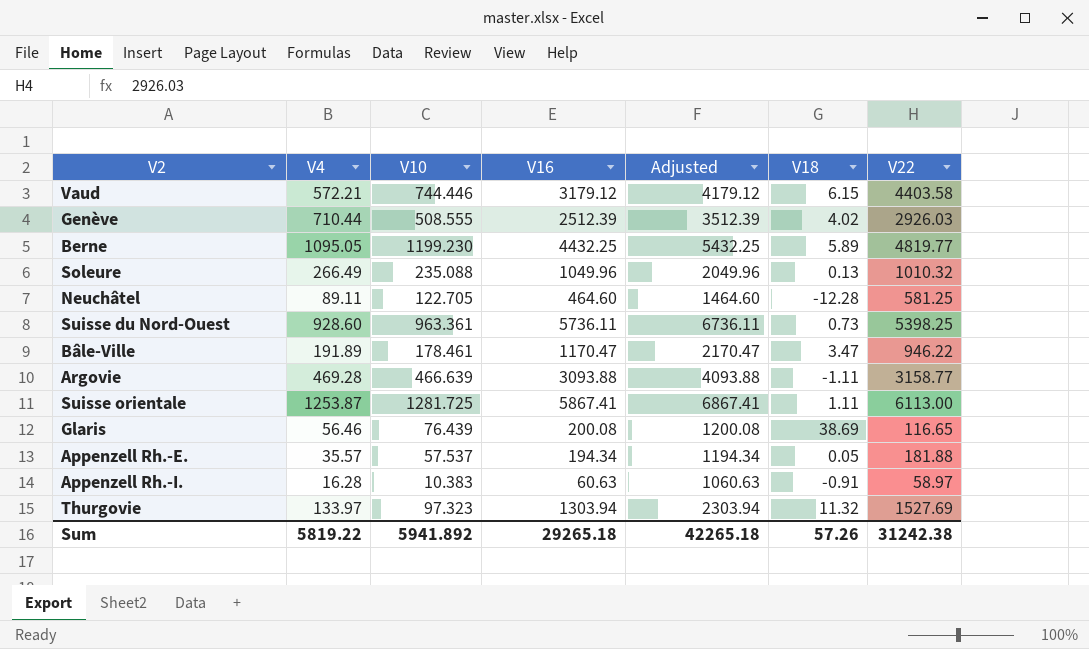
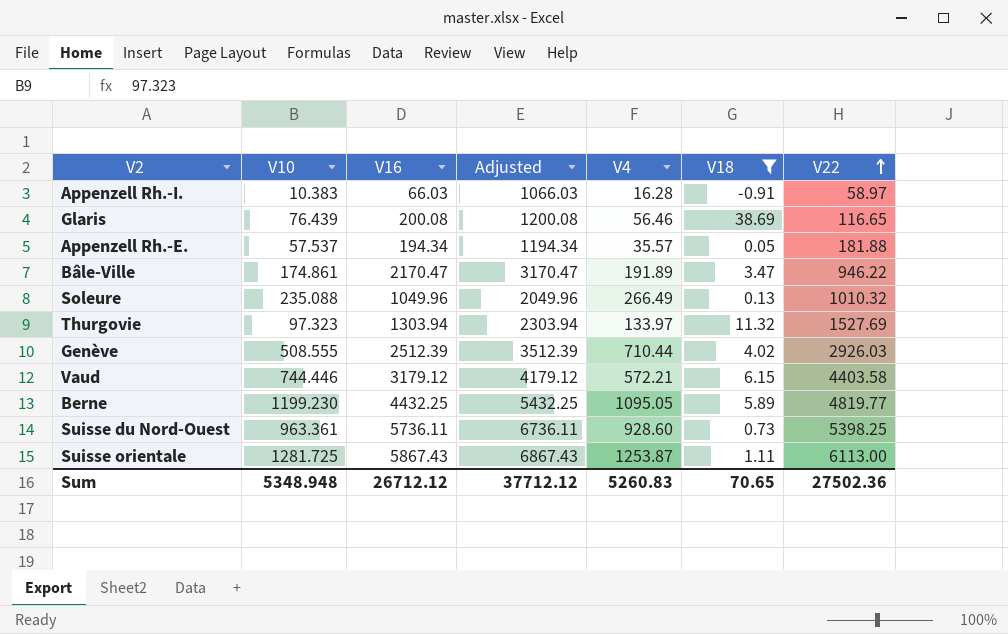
filter: none -> V18 >= -0.91
row order: none -> V22 ascending
column V4 | position: 2 -> 5
Appenzell Rh.-I. | V16: 60.63 -> 66.03
Appenzell Rh.-I. | Adjusted: 1060.63 -> 1066.03
Bâle-Ville | V10: 178.461 -> 174.861
Bâle-Ville | V16: 1170.47 -> 2170.47
Bâle-Ville | Adjusted: 2170.47 -> 3170.47
Suisse orientale | V16: 5867.41 -> 5867.43
Suisse orientale | Adjusted: 6867.41 -> 6867.43
Sum | V10: 5941.892 -> 5348.948
Sum | V16: 29265.18 -> 26712.12
Sum | Adjusted: 42265.18 -> 37712.12
Sum | V4: 5819.22 -> 5260.83
Sum | V18: 57.26 -> 70.65
Sum | V22: 31242.38 -> 27502.36

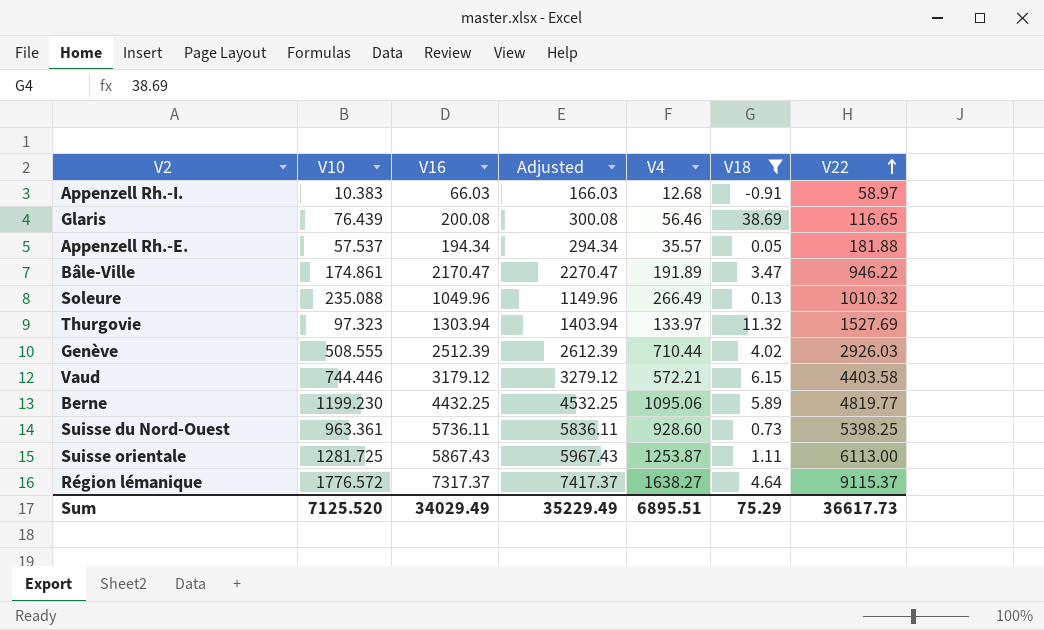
column Adjusted | formula: [V16] + 1000 -> [V16] + 100
Appenzell Rh.-I. | V4: 16.28 -> 12.68
Berne | V4: 1095.05 -> 1095.06
row Région lémanique: none -> 1776.572 | 7317.37 | 7417.37 | 1638.27 | 4.64 | 9115.37
Sum | V10: 5348.948 -> 7125.520
Sum | V16: 26712.12 -> 34029.49
Sum | Adjusted: 37712.12 -> 35229.49
Sum | V4: 5260.83 -> 6895.51
Sum | V18: 70.65 -> 75.29
Sum | V22: 27502.36 -> 36617.73

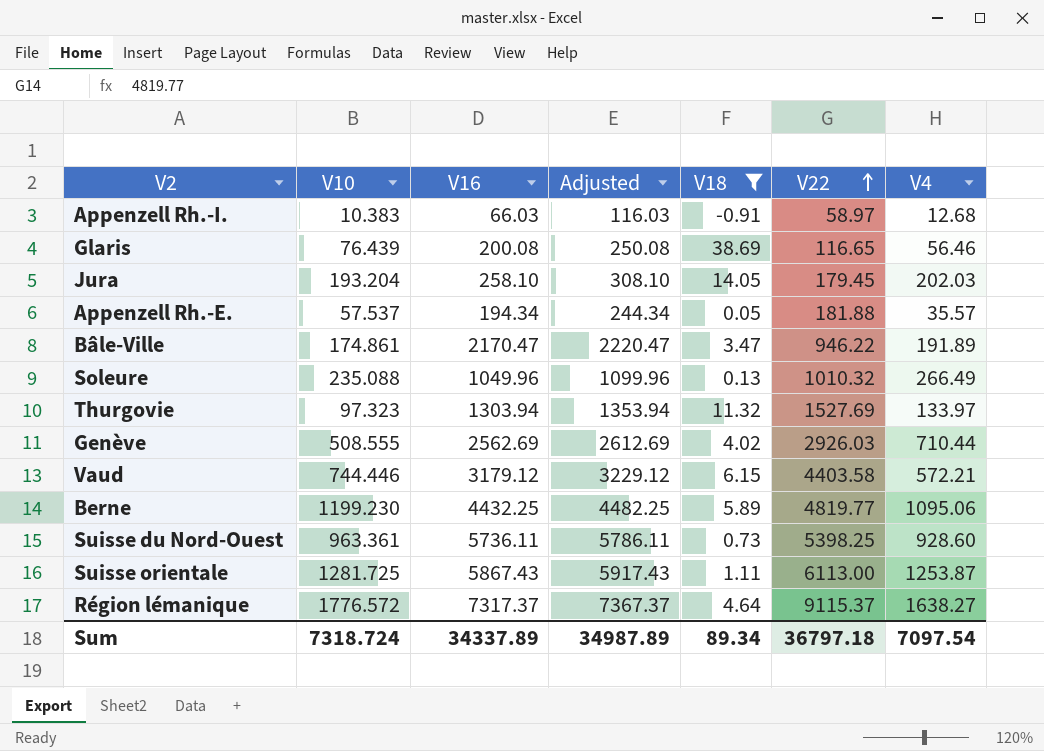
column Adjusted | formula: [V16] + 100 -> [V16] + 50
column V4 | position: 5 -> 7
row Jura: none -> 193.204 | 258.10 | 308.10 | 14.05 | 179.45 | 202.03
Genève | V16: 2512.39 -> 2562.69
Sum | V10: 7125.520 -> 7318.724
Sum | V16: 34029.49 -> 34337.89
Sum | Adjusted: 35229.49 -> 34987.89
Sum | V18: 75.29 -> 89.34
Sum | V22: 36617.73 -> 36797.18
Sum | V4: 6895.51 -> 7097.54

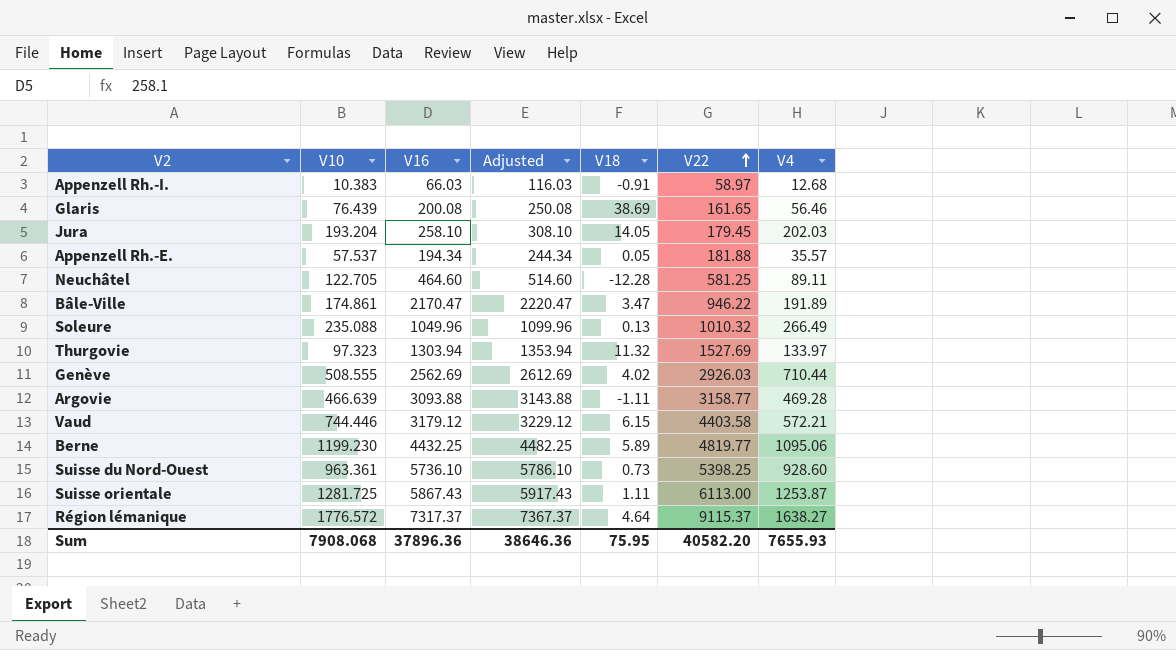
filter: V18 >= -0.91 -> none
Glaris | V22: 116.65 -> 161.65
Suisse du Nord-Ouest | V16: 5736.11 -> 5736.10
Suisse du Nord-Ouest | Adjusted: 5786.11 -> 5786.10
Sum | V10: 7318.724 -> 7908.068
Sum | V16: 34337.89 -> 37896.36
Sum | Adjusted: 34987.89 -> 38646.36
Sum | V18: 89.34 -> 75.95
Sum | V22: 36797.18 -> 40582.20
Sum | V4: 7097.54 -> 7655.93

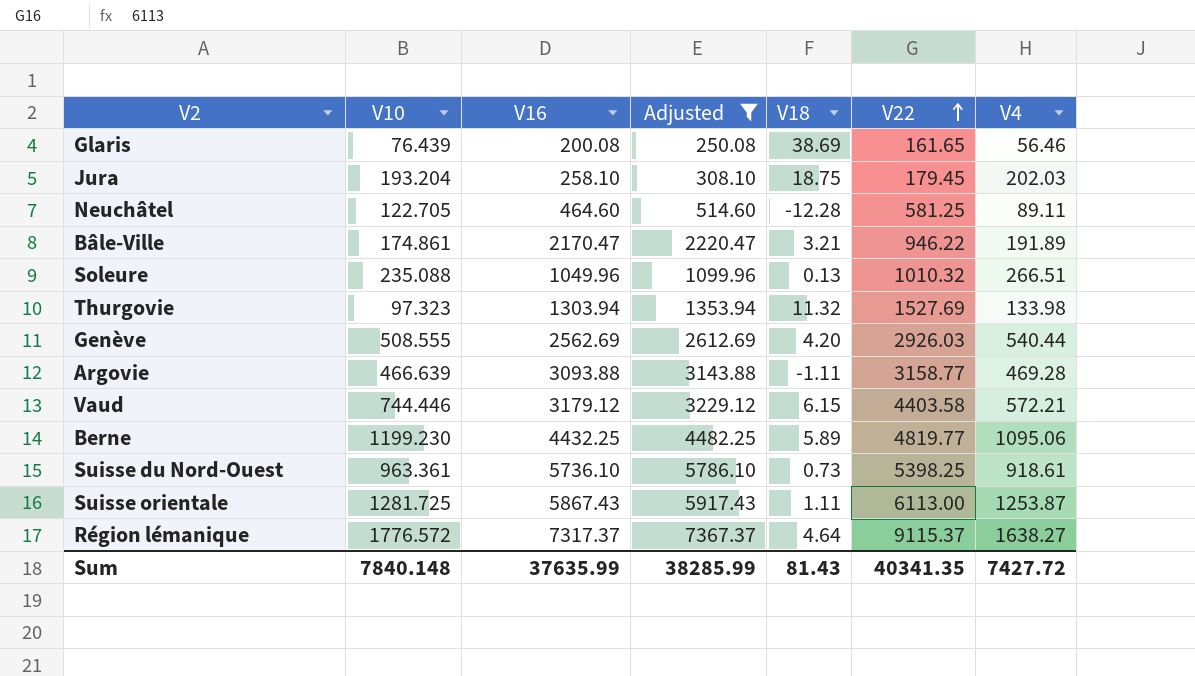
filter: none -> Adjusted >= 250.08
Jura | V18: 14.05 -> 18.75
Bâle-Ville | V18: 3.47 -> 3.21
Soleure | V4: 266.49 -> 266.51
Thurgovie | V4: 133.97 -> 133.98
Genève | V18: 4.02 -> 4.20
Genève | V4: 710.44 -> 540.44
Suisse du Nord-Ouest | V4: 928.60 -> 918.61
Sum | V10: 7908.068 -> 7840.148
Sum | V16: 37896.36 -> 37635.99
Sum | Adjusted: 38646.36 -> 38285.99
Sum | V18: 75.95 -> 81.43
Sum | V22: 40582.20 -> 40341.35
Sum | V4: 7655.93 -> 7427.72

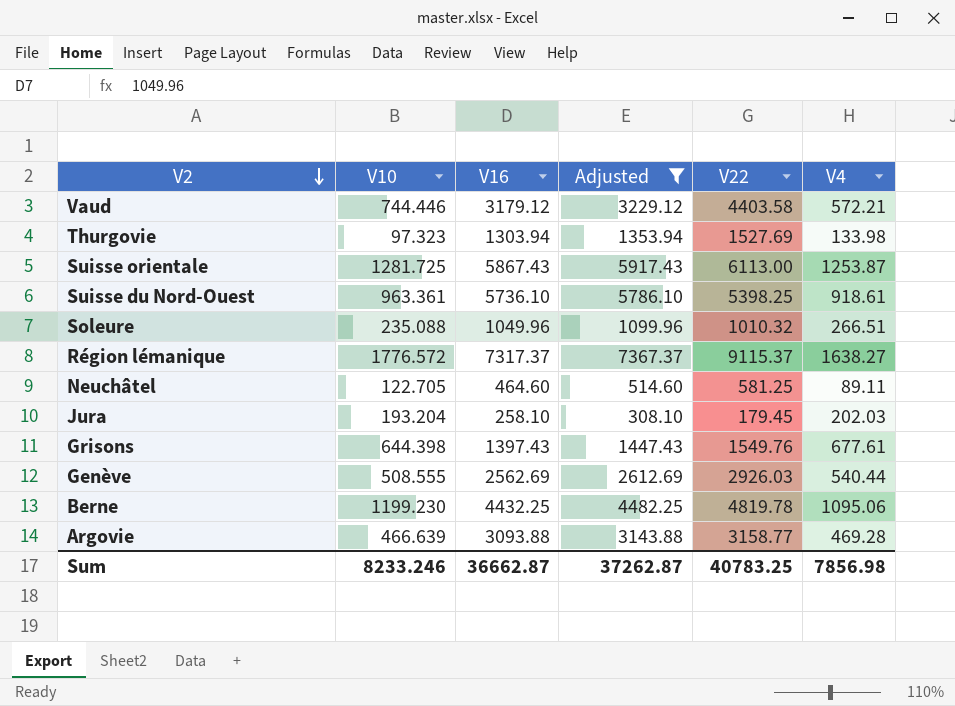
row order: V22 ascending -> V2 descending
column V18 | position: 5 -> none
row Glaris: 76.439 | 200.08 | 250.08 | 38.69 | 161.65 | 56.46 -> none
row Bâle-Ville: 174.861 | 2170.47 | 2220.47 | 3.21 | 946.22 | 191.89 -> none
row Grisons: none -> 644.398 | 1397.43 | 1447.43 | 1549.76 | 677.61
Berne | V22: 4819.77 -> 4819.78
Sum | V10: 7840.148 -> 8233.246
Sum | V16: 37635.99 -> 36662.87
Sum | Adjusted: 38285.99 -> 37262.87
Sum | V22: 40341.35 -> 40783.25
Sum | V4: 7427.72 -> 7856.98

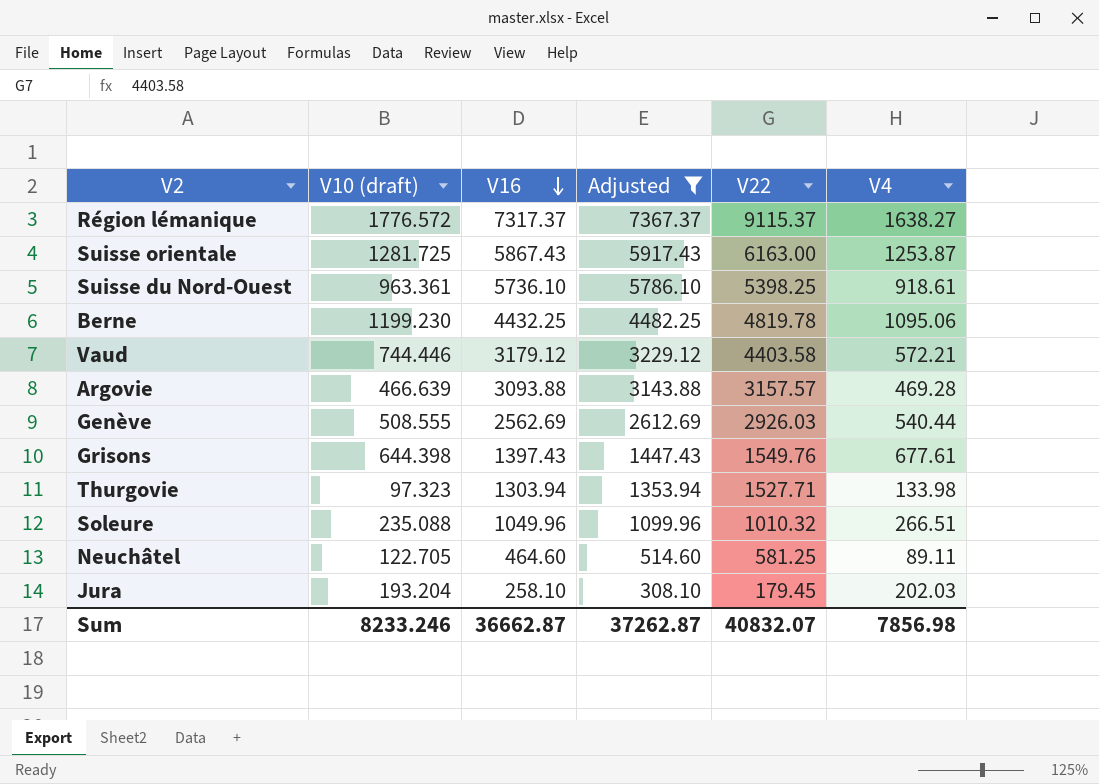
row order: V2 descending -> V16 descending
column name: V10 -> V10 (draft)
Suisse orientale | V22: 6113.00 -> 6163.00
Argovie | V22: 3158.77 -> 3157.57
Thurgovie | V22: 1527.69 -> 1527.71
Sum | V22: 40783.25 -> 40832.07

